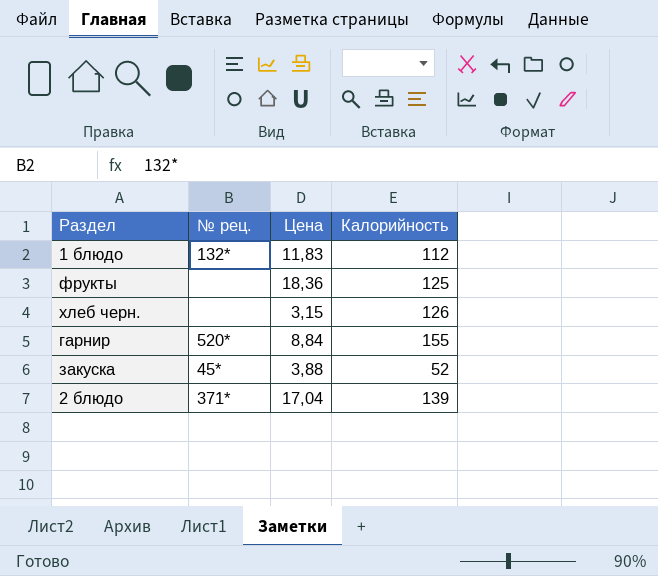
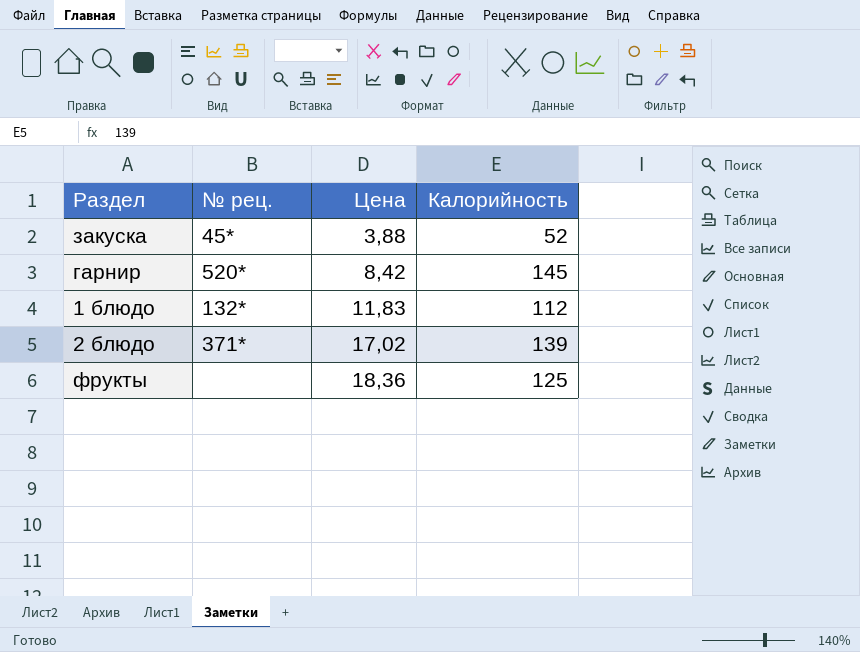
row order: none -> Цена ascending
row хлеб черн.: none | 3,15 | 126 -> none
гарнир | Цена: 8,84 -> 8,42
гарнир | Калорийность: 155 -> 145
2 блюдо | Цена: 17,04 -> 17,02

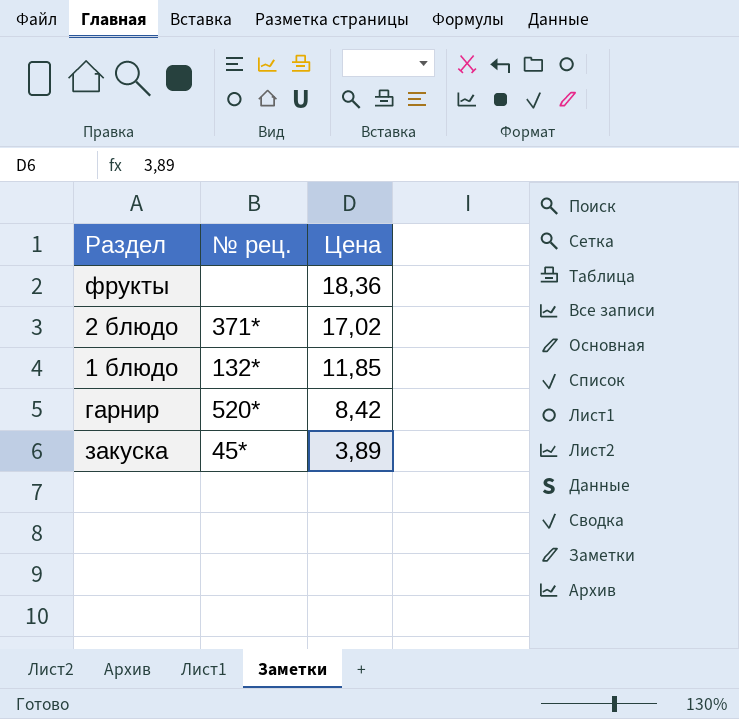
row order: Цена ascending -> Цена descending
column Калорийность | position: 4 -> none
1 блюдо | Цена: 11,83 -> 11,85
закуска | Цена: 3,88 -> 3,89

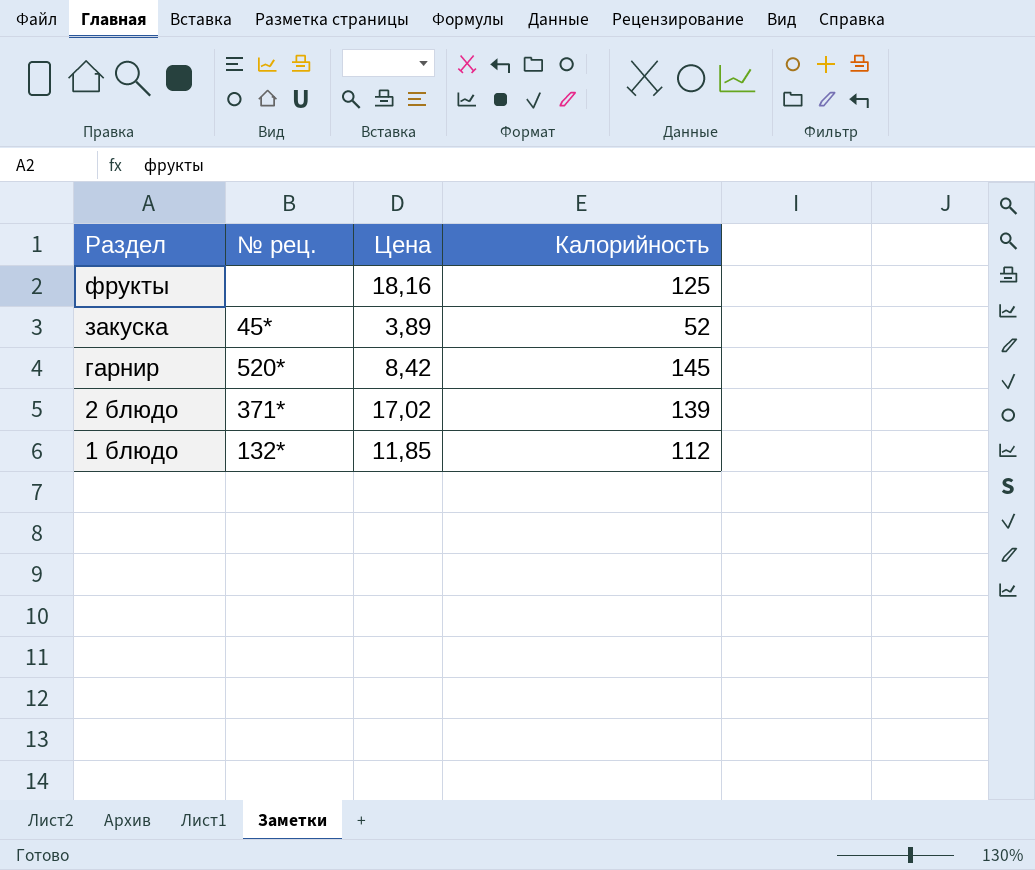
row order: Цена descending -> Раздел descending
column Калорийность | position: none -> 4
фрукты | Цена: 18,36 -> 18,16

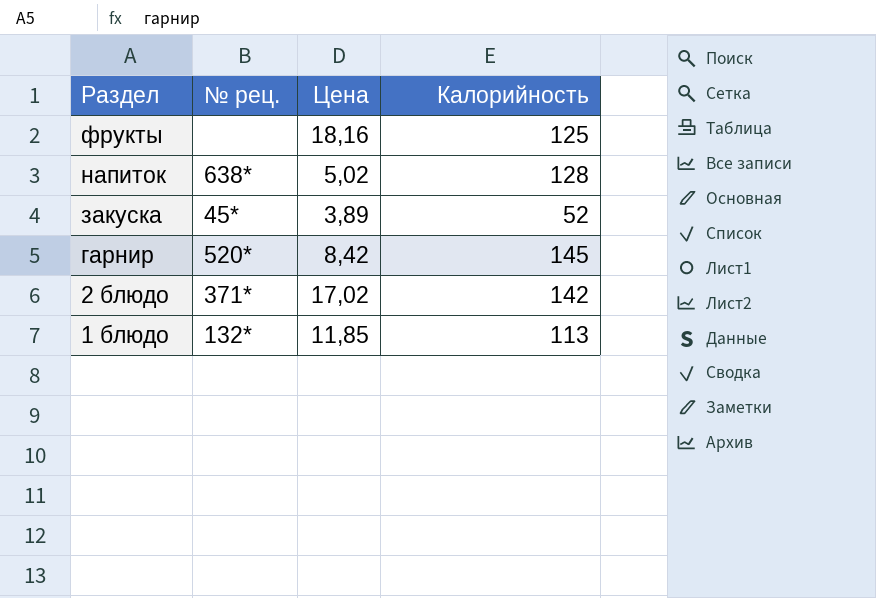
row напиток: none -> 638* | 5,02 | 128
2 блюдо | Калорийность: 139 -> 142
1 блюдо | Калорийность: 112 -> 113

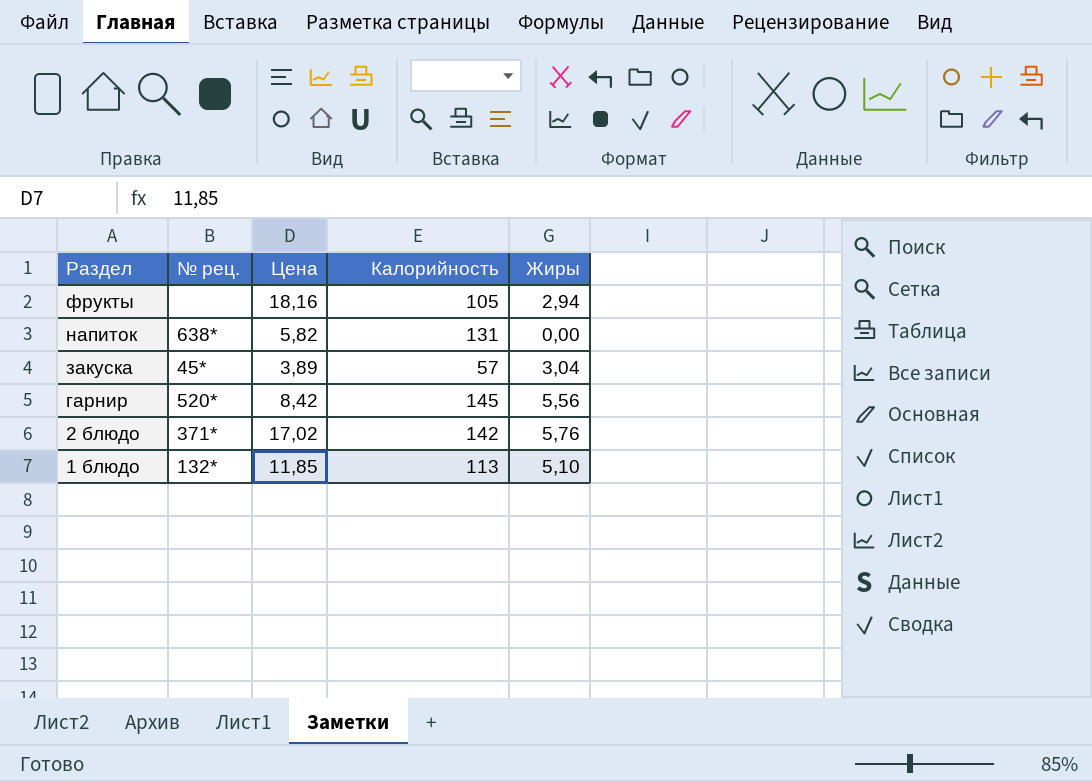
column Жиры | position: none -> 5
фрукты | Калорийность: 125 -> 105
напиток | Цена: 5,02 -> 5,82
напиток | Калорийность: 128 -> 131
закуска | Калорийность: 52 -> 57

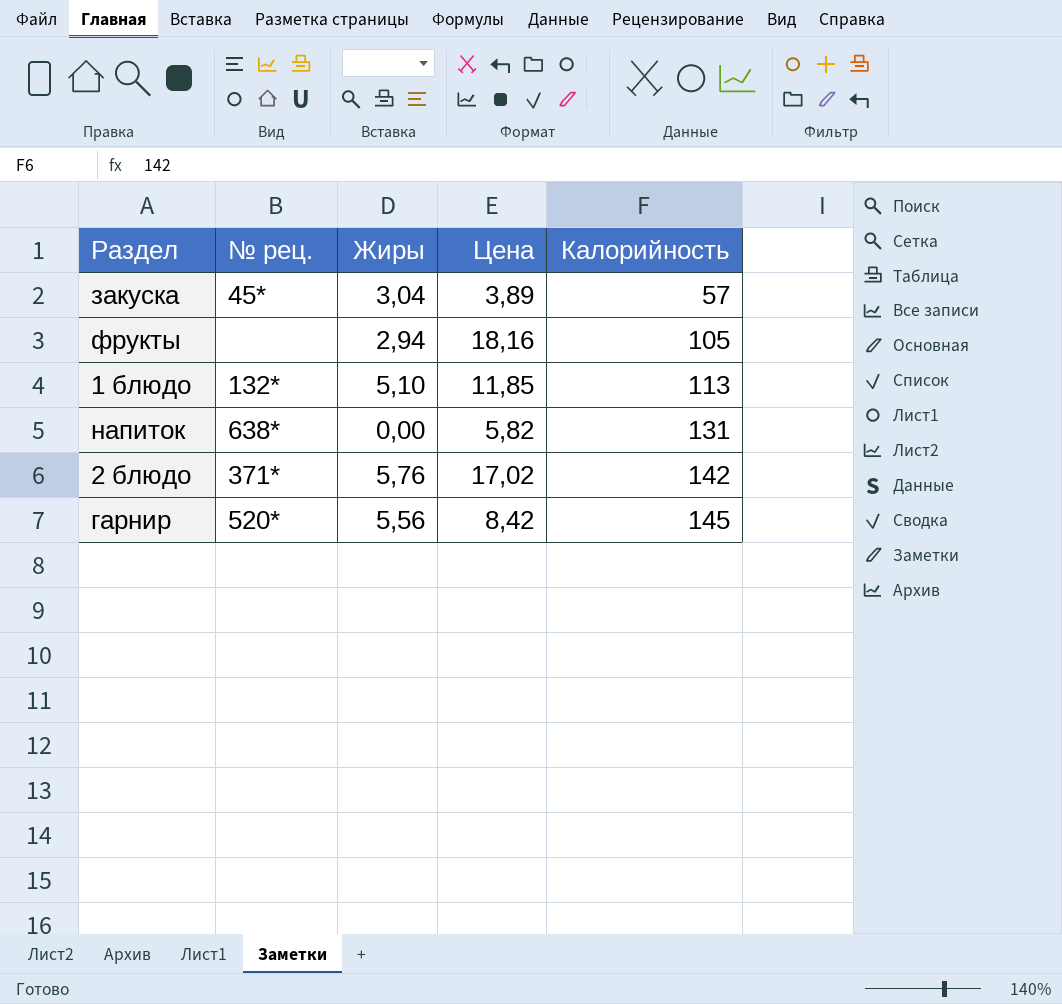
row order: Раздел descending -> Калорийность ascending
column Жиры | position: 5 -> 3

